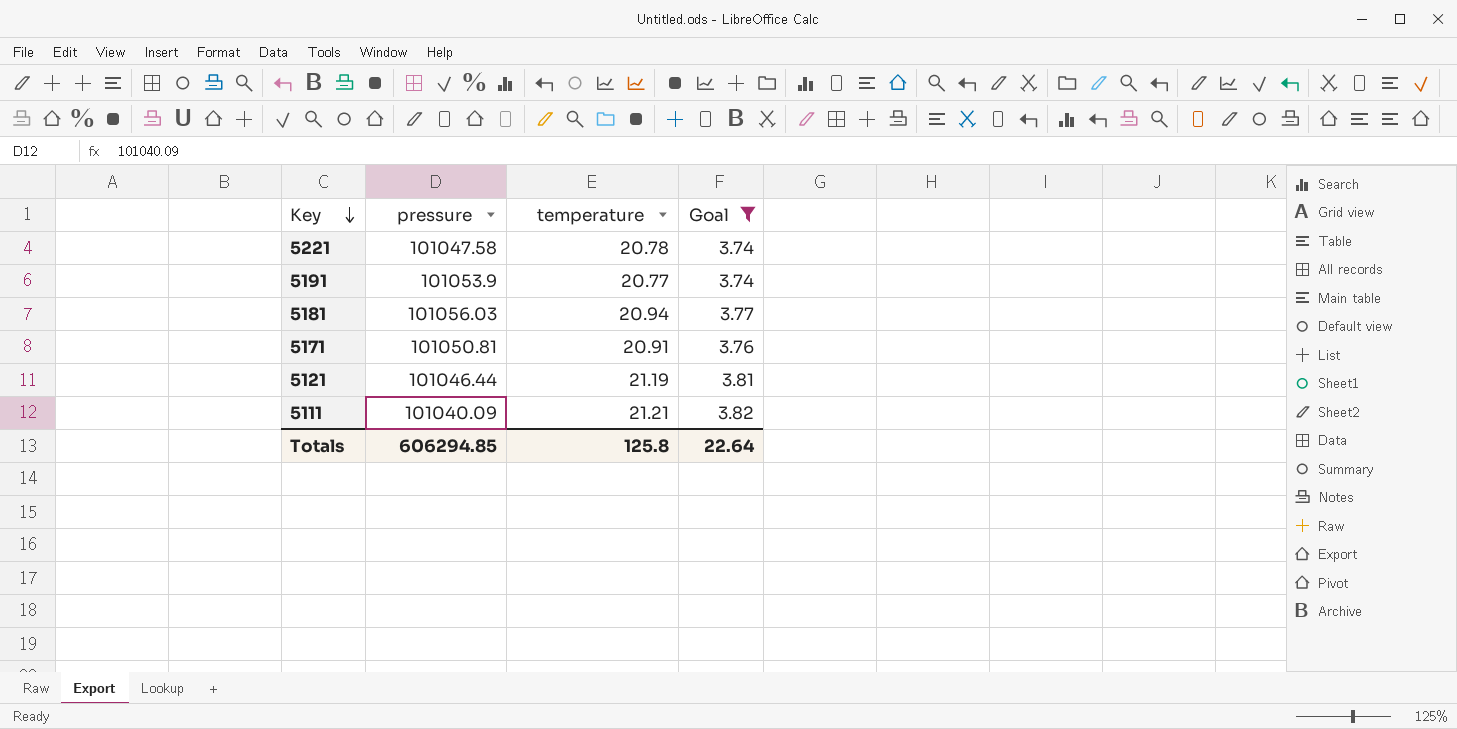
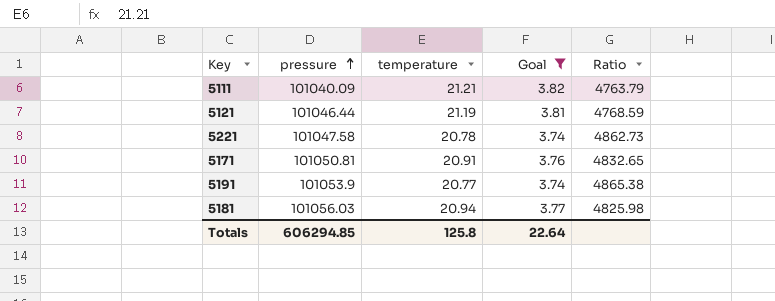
row order: Key descending -> pressure ascending
column Ratio | formula: none -> [pressure] / [temperature]

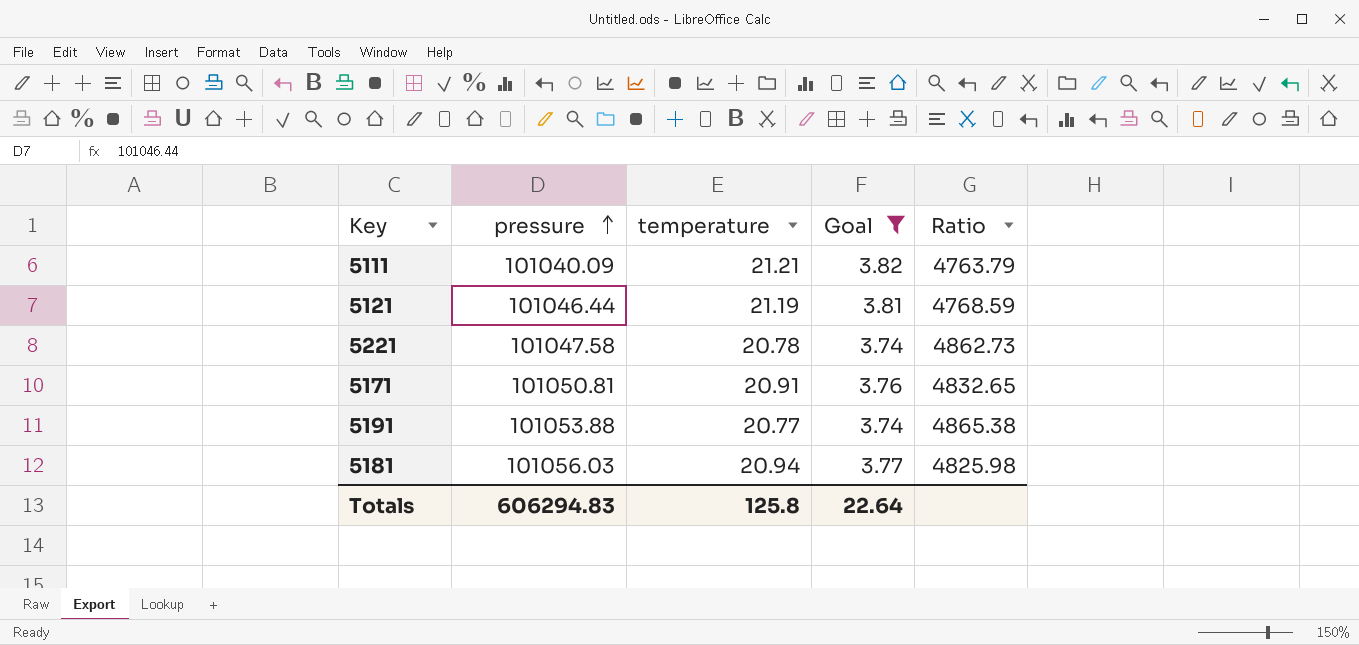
5191 | pressure: 101053.9 -> 101053.88
Totals | pressure: 606294.85 -> 606294.83

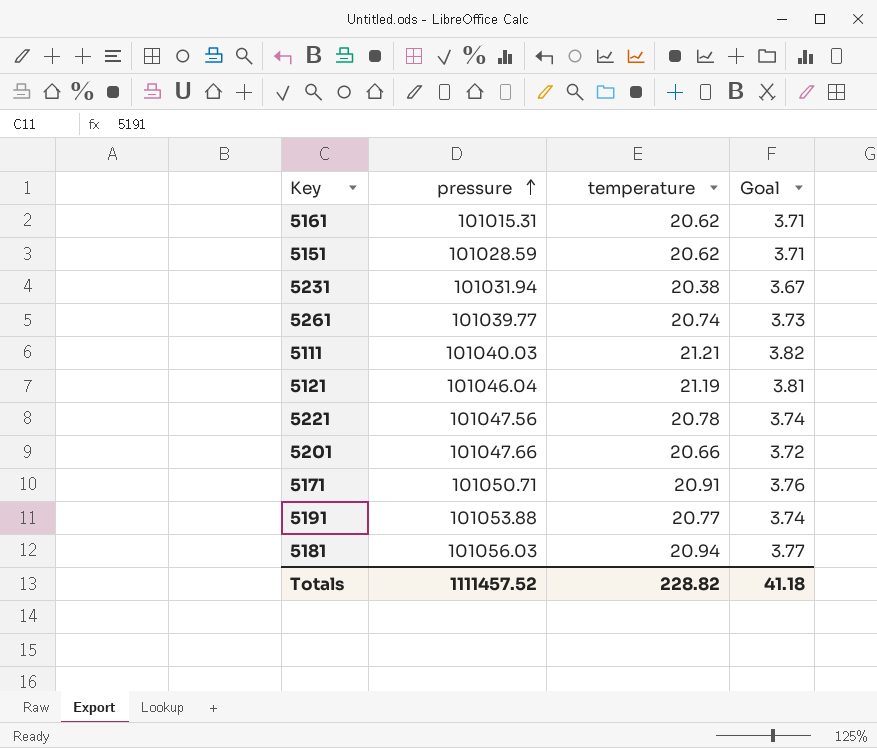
filter: Goal >= 3.74 -> none
column Ratio | formula: [pressure] / [temperature] -> none
5111 | pressure: 101040.09 -> 101040.03
5121 | pressure: 101046.44 -> 101046.04
5221 | pressure: 101047.58 -> 101047.56
5171 | pressure: 101050.81 -> 101050.71
Totals | pressure: 606294.83 -> 1111457.52
Totals | temperature: 125.8 -> 228.82
Totals | Goal: 22.64 -> 41.18

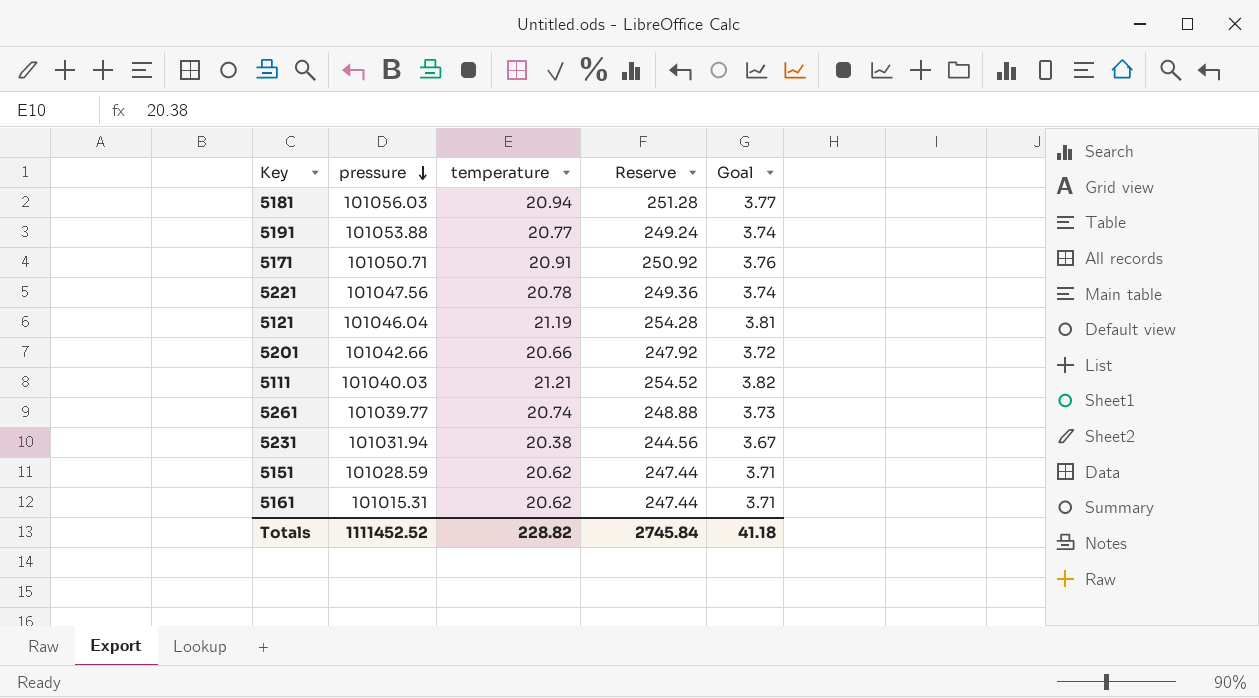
row order: pressure ascending -> pressure descending
column Reserve | formula: none -> [temperature] * 12
5201 | pressure: 101047.66 -> 101042.66
Totals | pressure: 1111457.52 -> 1111452.52

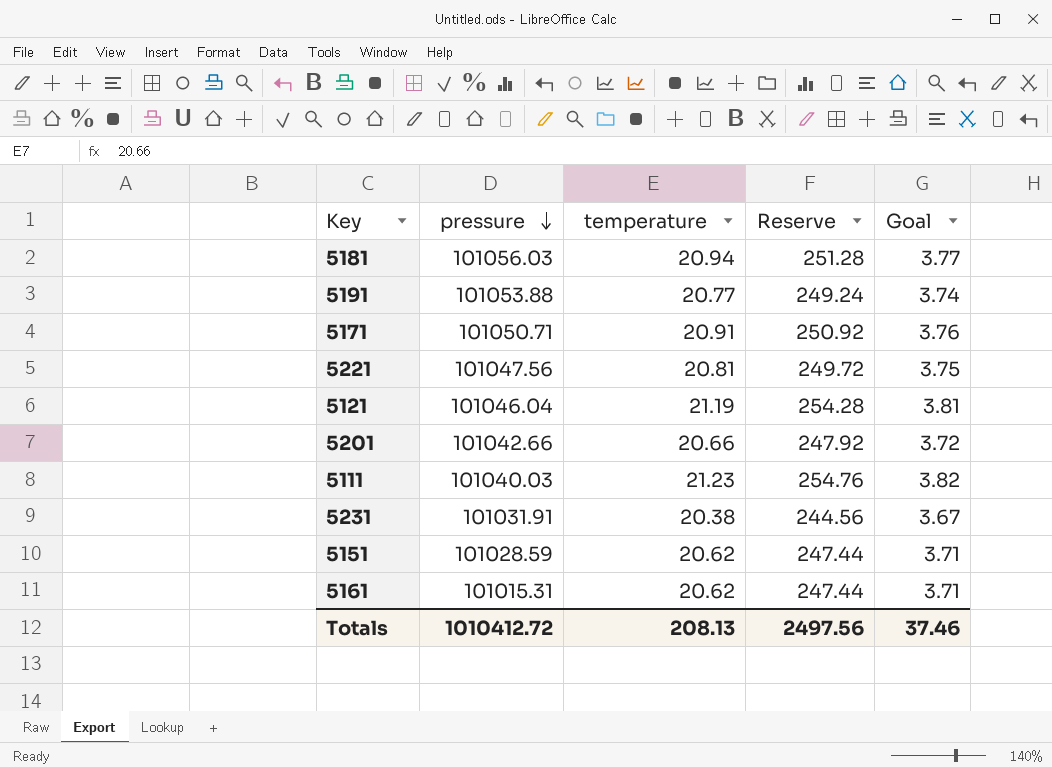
row 5261: 101039.77 | 20.74 | 248.88 | 3.73 -> none
5221 | temperature: 20.78 -> 20.81
5221 | Reserve: 249.36 -> 249.72
5221 | Goal: 3.74 -> 3.75
5111 | temperature: 21.21 -> 21.23
5111 | Reserve: 254.52 -> 254.76
5231 | pressure: 101031.94 -> 101031.91
Totals | pressure: 1111452.52 -> 1010412.72
Totals | temperature: 228.82 -> 208.13
Totals | Reserve: 2745.84 -> 2497.56
Totals | Goal: 41.18 -> 37.46

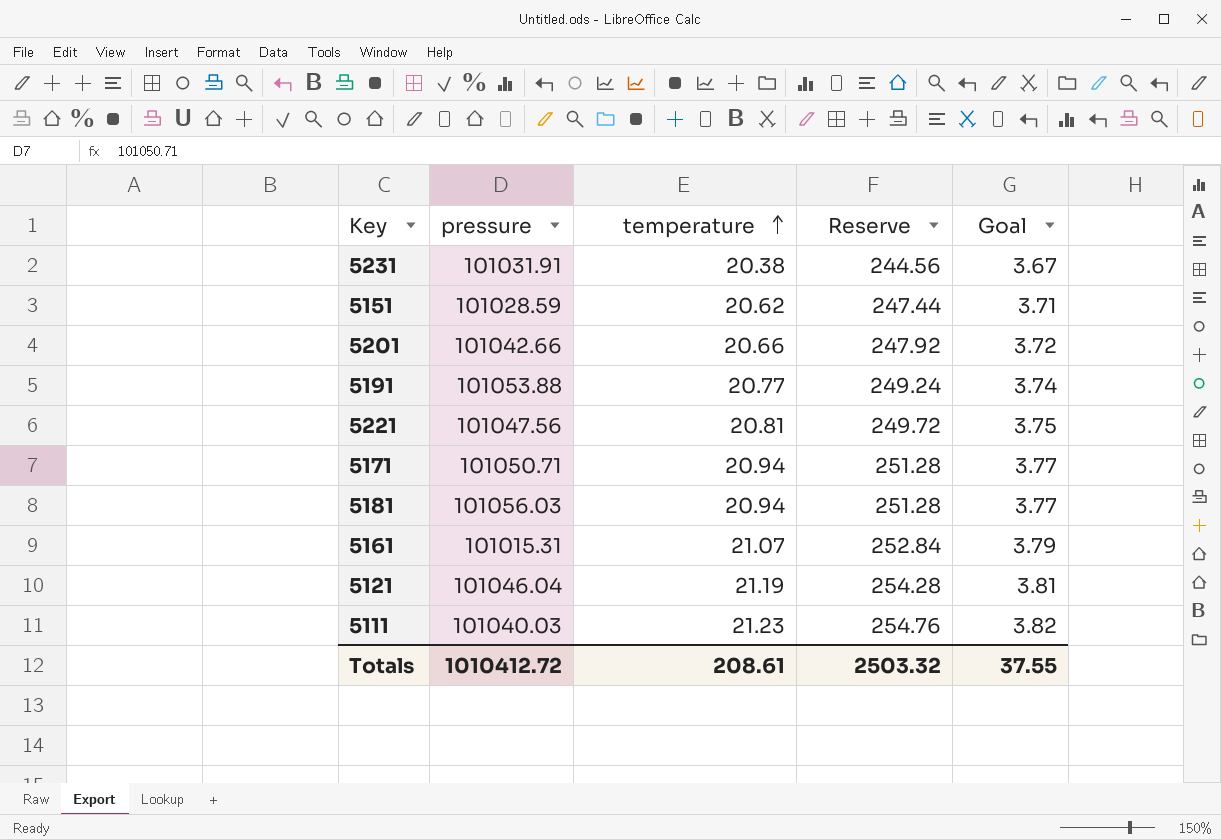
row order: pressure descending -> temperature ascending
5171 | temperature: 20.91 -> 20.94
5171 | Reserve: 250.92 -> 251.28
5171 | Goal: 3.76 -> 3.77
5161 | temperature: 20.62 -> 21.07
5161 | Reserve: 247.44 -> 252.84
5161 | Goal: 3.71 -> 3.79
Totals | temperature: 208.13 -> 208.61
Totals | Reserve: 2497.56 -> 2503.32
Totals | Goal: 37.46 -> 37.55

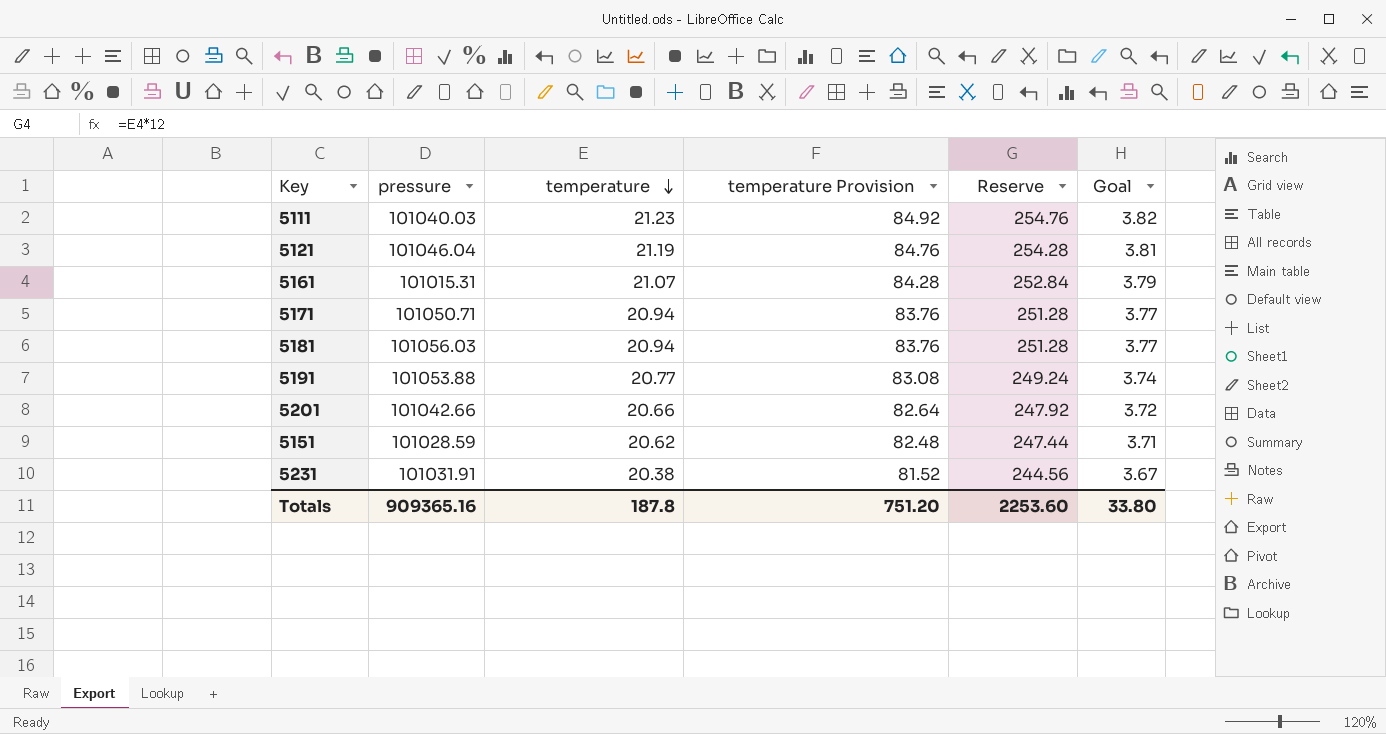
row order: temperature ascending -> temperature descending
column temperature Provision | formula: none -> [temperature] * 4
row 5221: 101047.56 | 20.81 | 249.72 | 3.75 -> none
Totals | pressure: 1010412.72 -> 909365.16
Totals | temperature: 208.61 -> 187.8
Totals | Reserve: 2503.32 -> 2253.60
Totals | Goal: 37.55 -> 33.80

